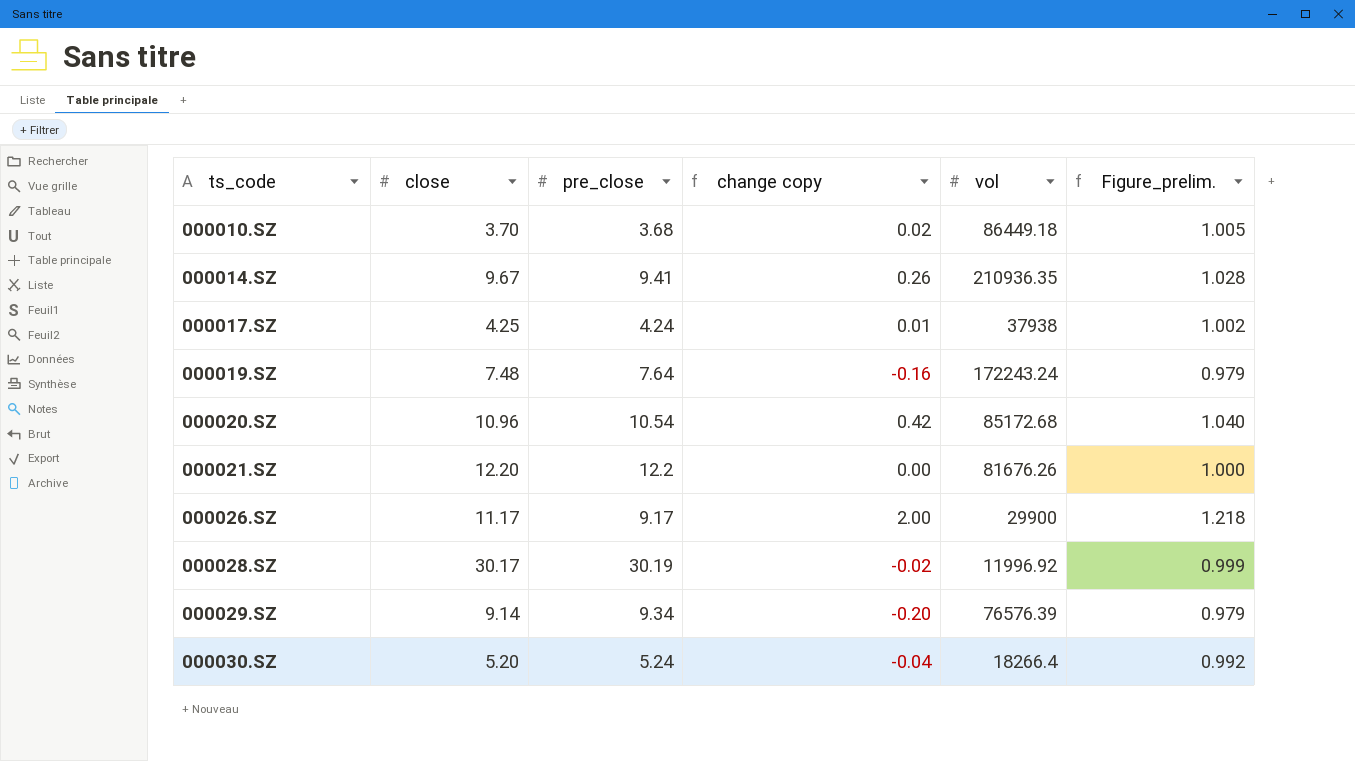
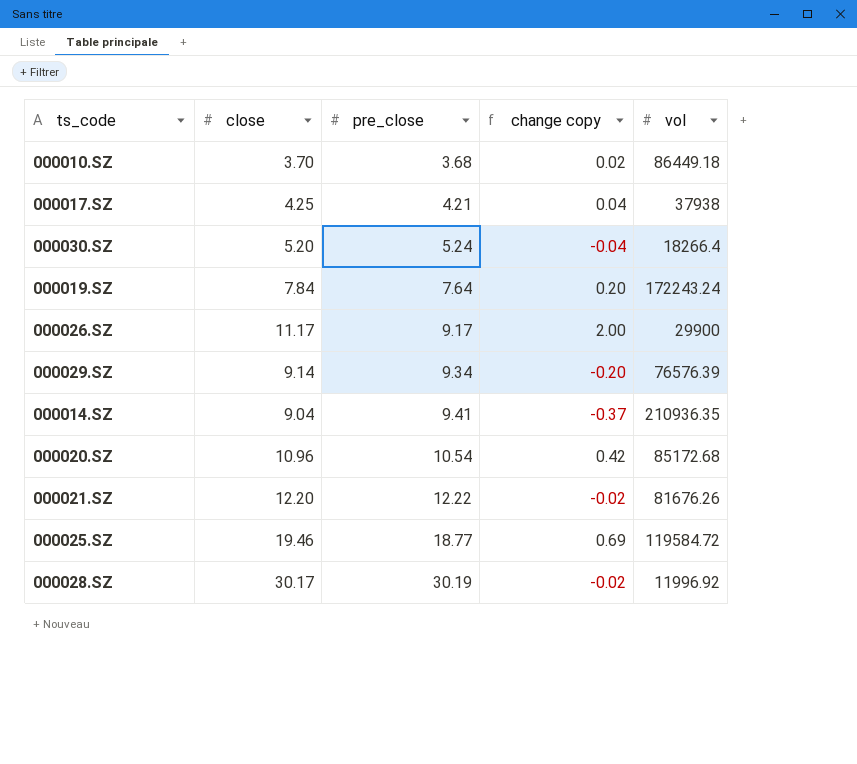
row order: ts_code ascending -> pre_close ascending
column Figure_prelim. | formula: [close] / [pre_close] -> none
000017.SZ | pre_close: 4.24 -> 4.21
000017.SZ | change copy: 0.01 -> 0.04
000019.SZ | close: 7.48 -> 7.84
000019.SZ | change copy: -0.16 -> 0.20
000014.SZ | close: 9.67 -> 9.04
000014.SZ | change copy: 0.26 -> -0.37
000021.SZ | pre_close: 12.2 -> 12.22
000021.SZ | change copy: 0.00 -> -0.02
row 000025.SZ: none -> 19.46 | 18.77 | 0.69 | 119584.72

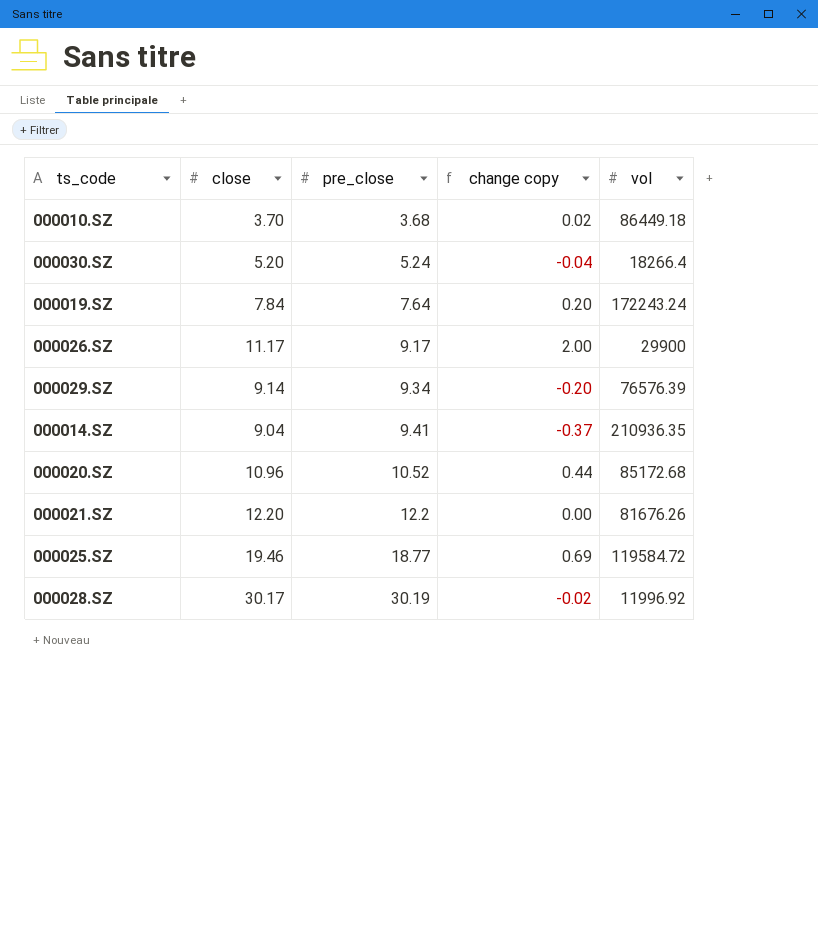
row 000017.SZ: 4.25 | 4.21 | 0.04 | 37938 -> none
000020.SZ | pre_close: 10.54 -> 10.52
000020.SZ | change copy: 0.42 -> 0.44
000021.SZ | pre_close: 12.22 -> 12.2
000021.SZ | change copy: -0.02 -> 0.00

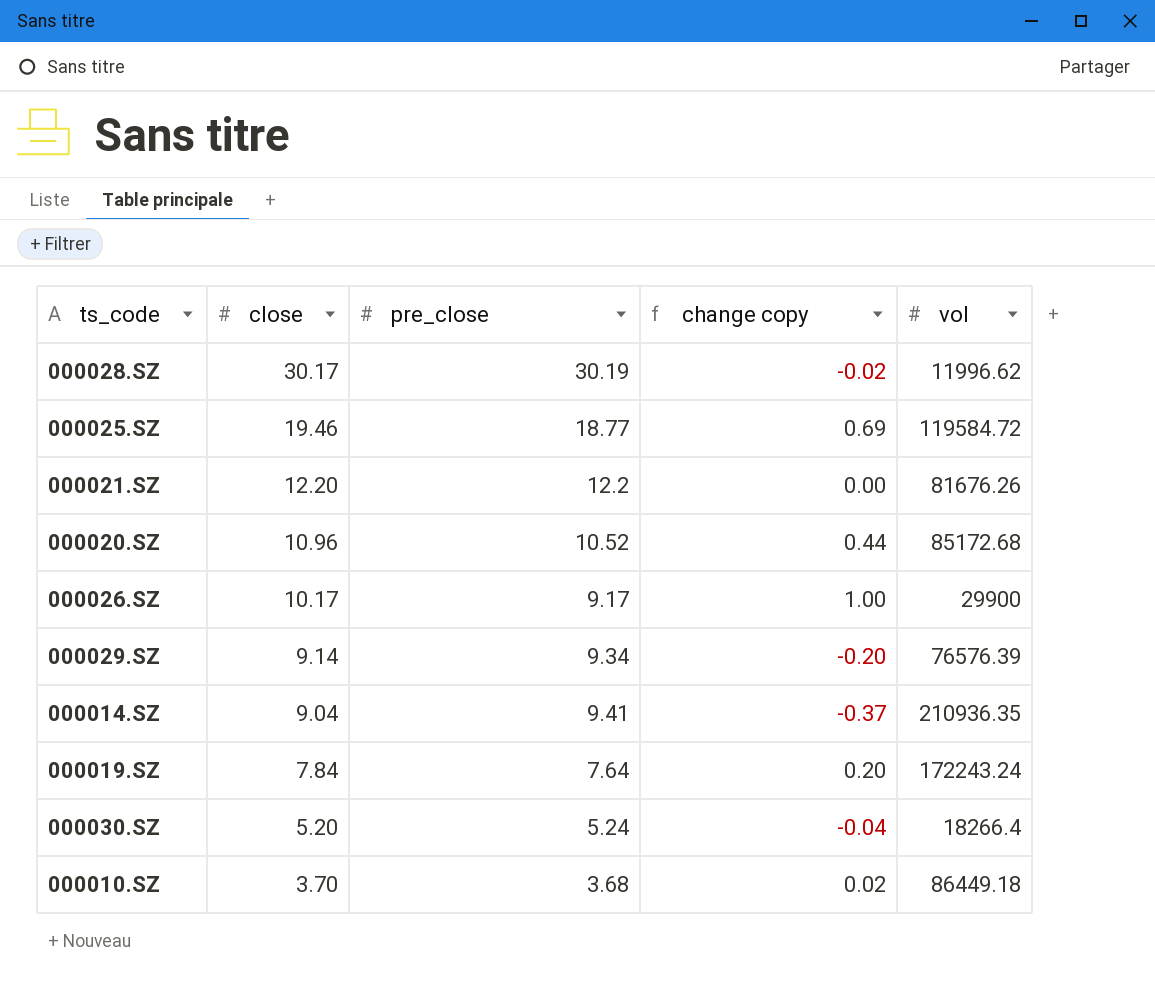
row order: pre_close ascending -> close descending
000028.SZ | vol: 11996.92 -> 11996.62
000026.SZ | close: 11.17 -> 10.17
000026.SZ | change copy: 2.00 -> 1.00

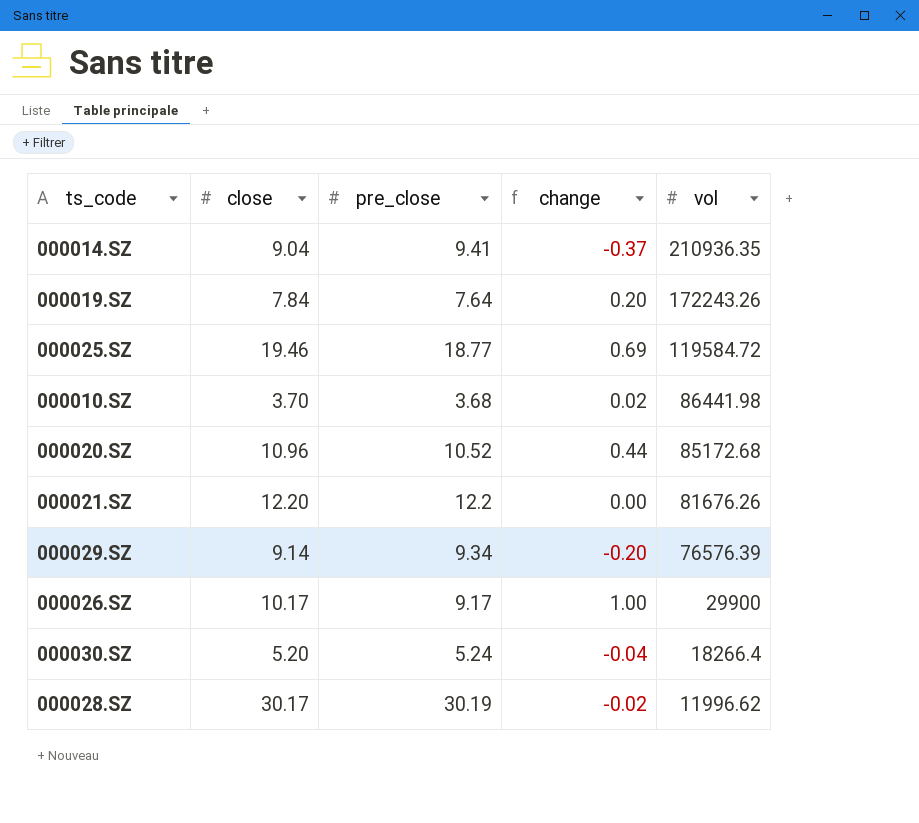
row order: close descending -> vol descending
column name: change copy -> change
000019.SZ | vol: 172243.24 -> 172243.26
000010.SZ | vol: 86449.18 -> 86441.98

